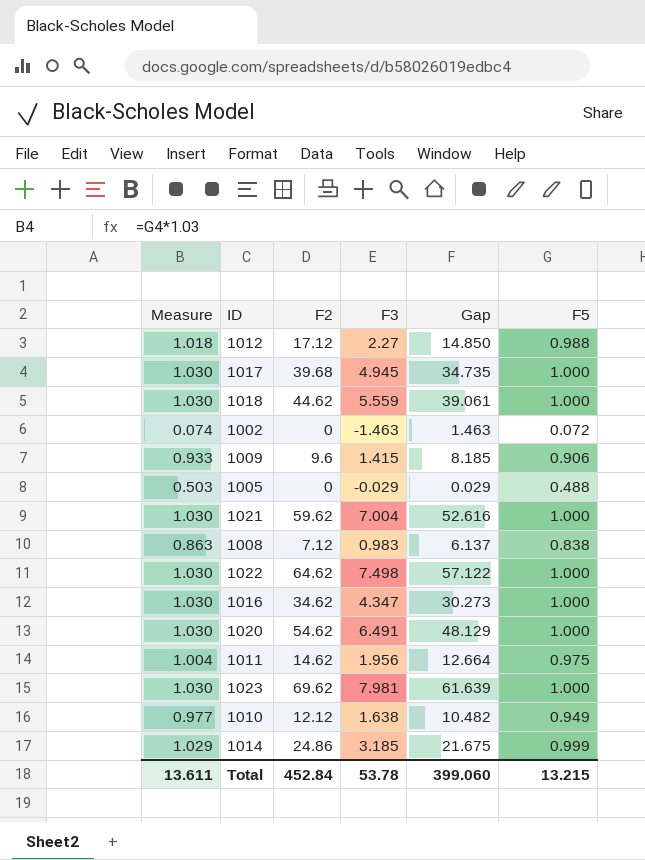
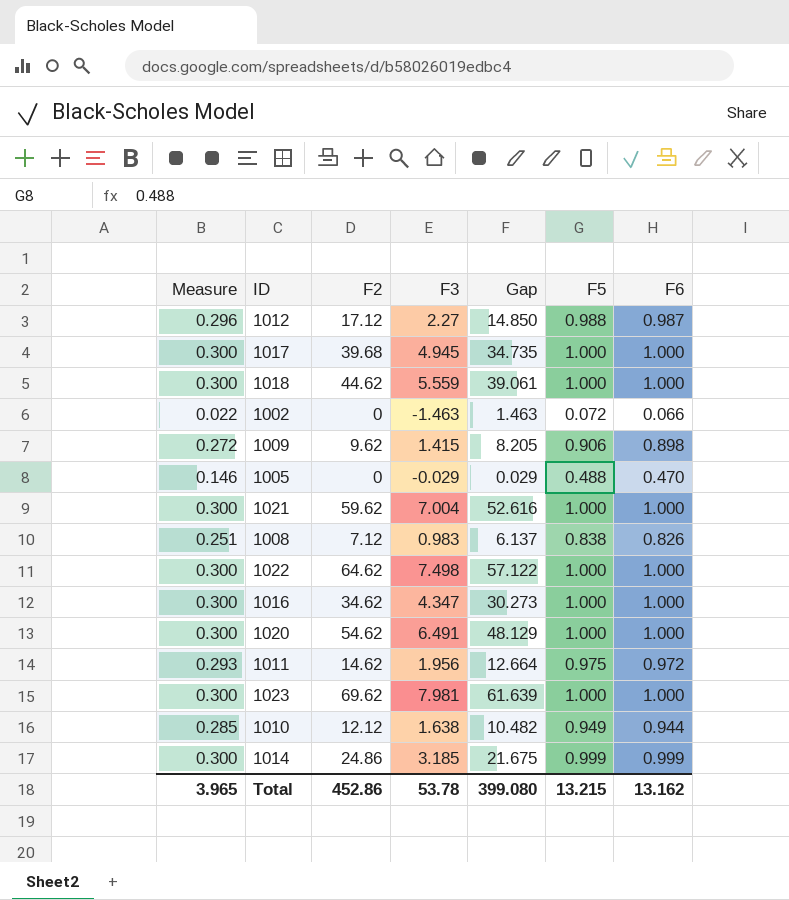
column Measure | formula: [F5] * 1.03 -> [F5] * 0.3
column F6 | position: none -> 7
1009 | F2: 9.6 -> 9.62
1009 | Gap: 8.185 -> 8.205
Total | Measure: 13.611 -> 3.965
Total | F2: 452.84 -> 452.86
Total | Gap: 399.060 -> 399.080

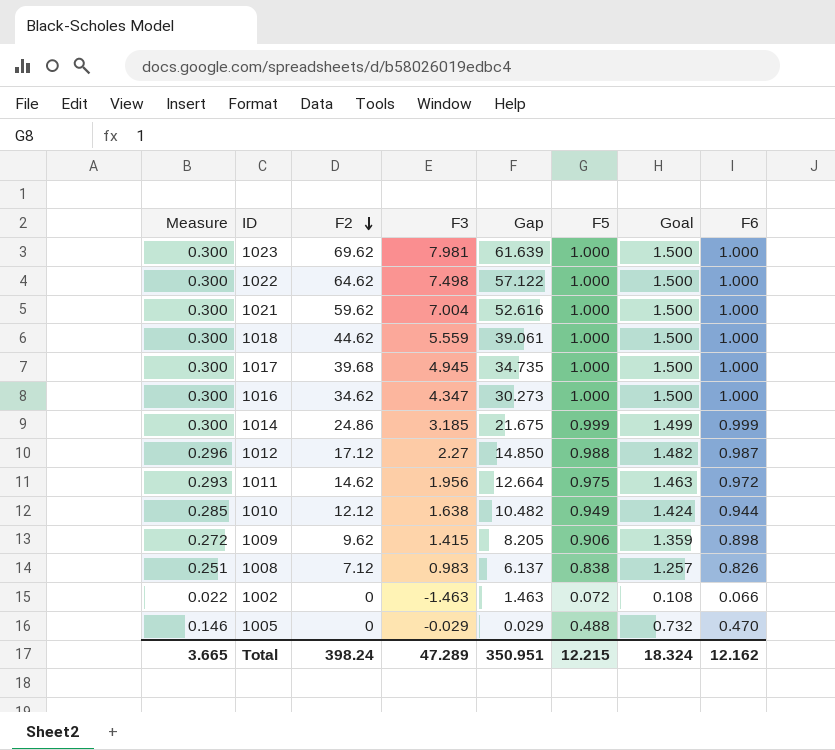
row order: none -> F2 descending
column Goal | formula: none -> [F5] * 1.5
row 1020: 0.300 | 54.62 | 6.491 | 48.129 | 1.000 | 1.000 -> none
Total | Measure: 3.965 -> 3.665
Total | F2: 452.86 -> 398.24
Total | F3: 53.78 -> 47.289
Total | Gap: 399.080 -> 350.951
Total | F5: 13.215 -> 12.215
Total | F6: 13.162 -> 12.162

